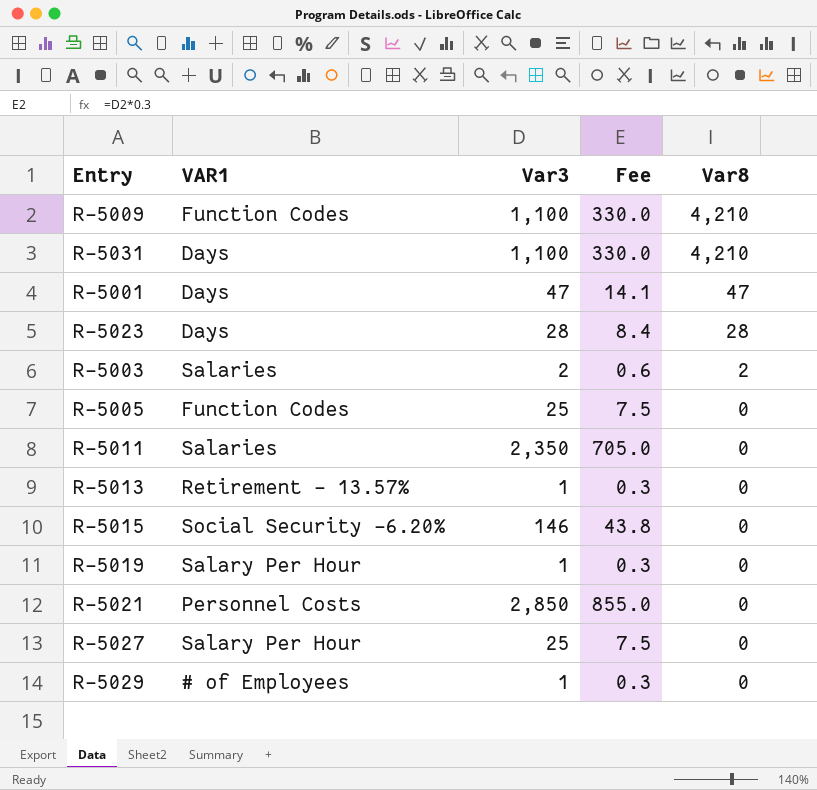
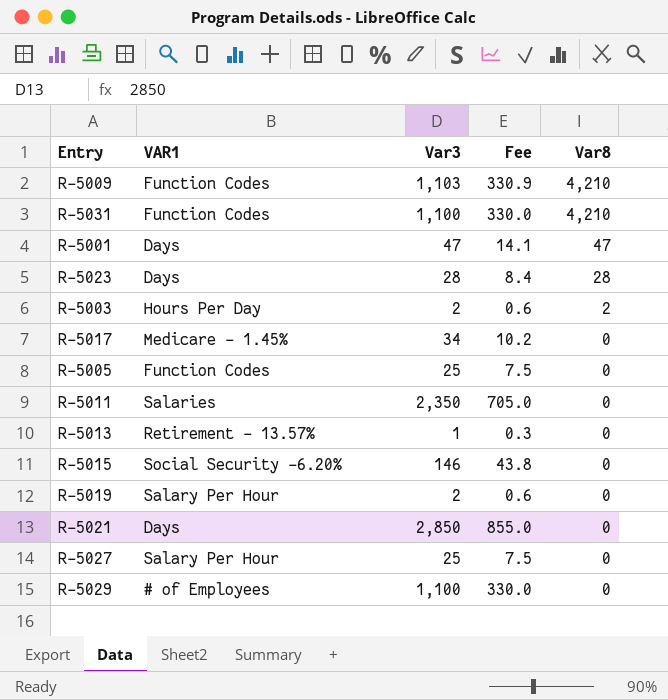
R-5009 | Var3: 1,100 -> 1,103
R-5009 | Fee: 330.0 -> 330.9
R-5031 | VAR1: Days -> Function Codes
R-5003 | VAR1: Salaries -> Hours Per Day
row R-5017: none -> Medicare - 1.45% | 34 | 10.2 | 0
R-5019 | Var3: 1 -> 2
R-5019 | Fee: 0.3 -> 0.6
R-5021 | VAR1: Personnel Costs -> Days
R-5029 | Var3: 1 -> 1,100
R-5029 | Fee: 0.3 -> 330.0

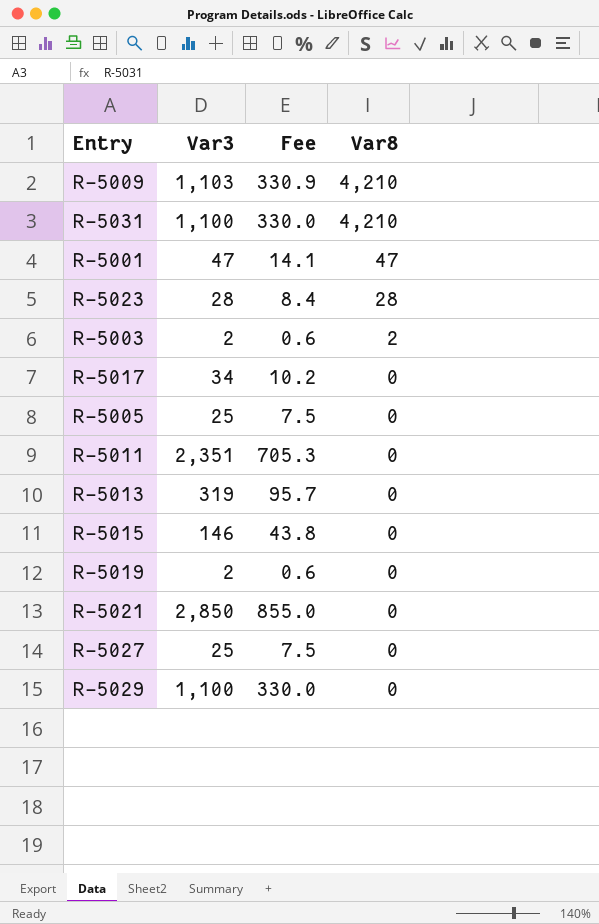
column VAR1 | position: 2 -> none
R-5011 | Var3: 2,350 -> 2,351
R-5011 | Fee: 705.0 -> 705.3
R-5013 | Var3: 1 -> 319
R-5013 | Fee: 0.3 -> 95.7

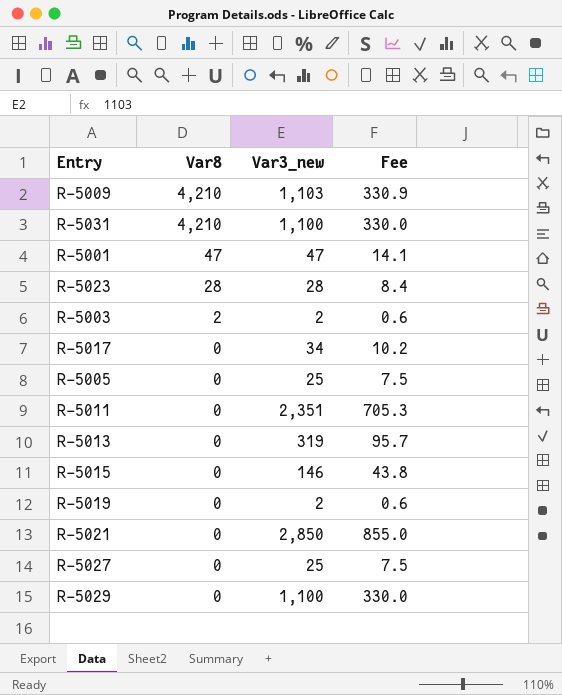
column Var8 | position: 4 -> 2
column name: Var3 -> Var3_new

